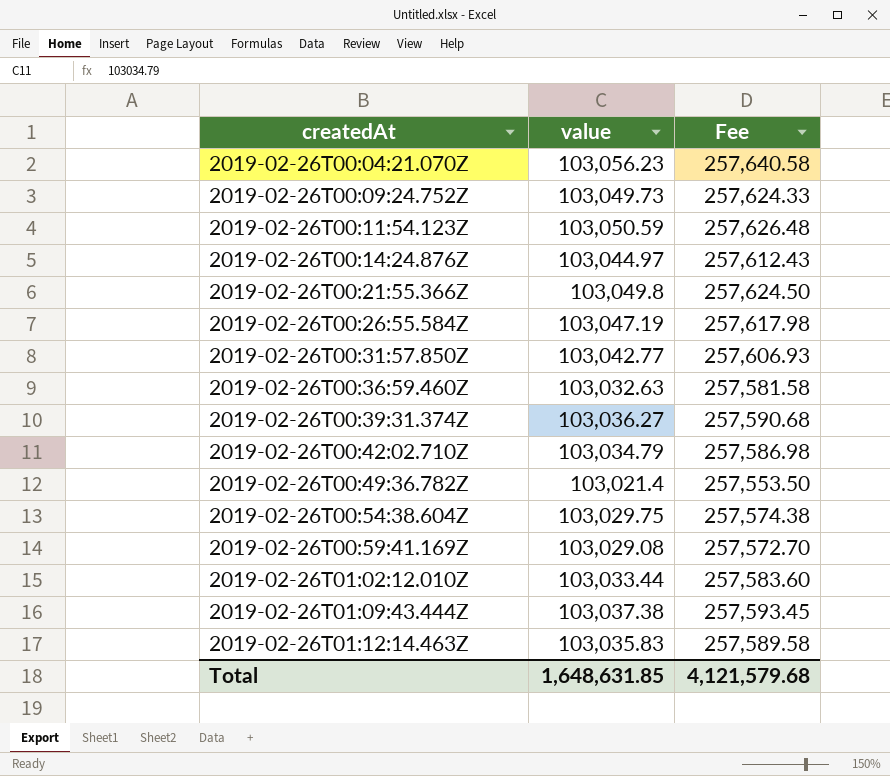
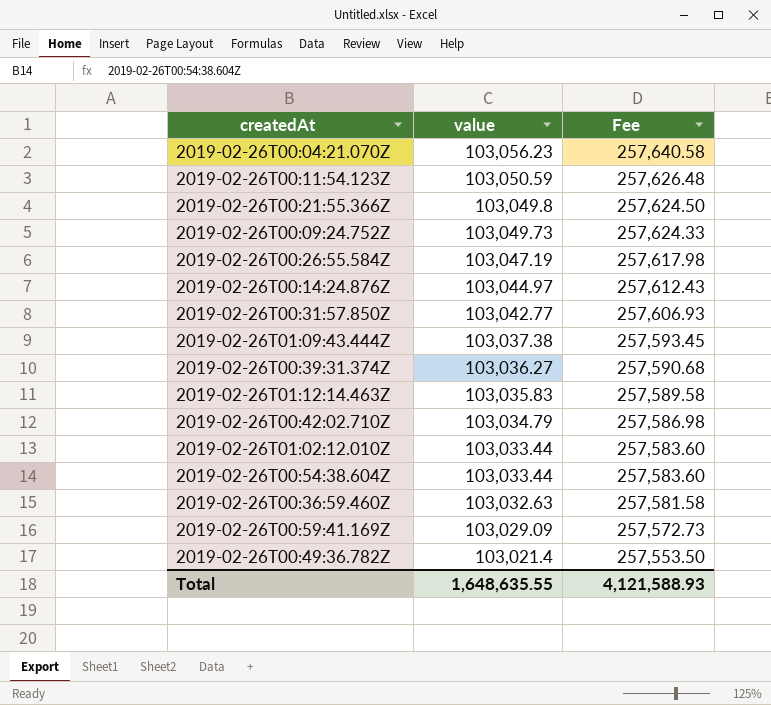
row order: createdAt ascending -> value descending
2019-02-26T00:54:38.604Z | value: 103,029.75 -> 103,033.44
2019-02-26T00:54:38.604Z | Fee: 257,574.38 -> 257,583.60
2019-02-26T00:59:41.169Z | value: 103,029.08 -> 103,029.09
2019-02-26T00:59:41.169Z | Fee: 257,572.70 -> 257,572.73
Total | value: 1,648,631.85 -> 1,648,635.55
Total | Fee: 4,121,579.68 -> 4,121,588.93

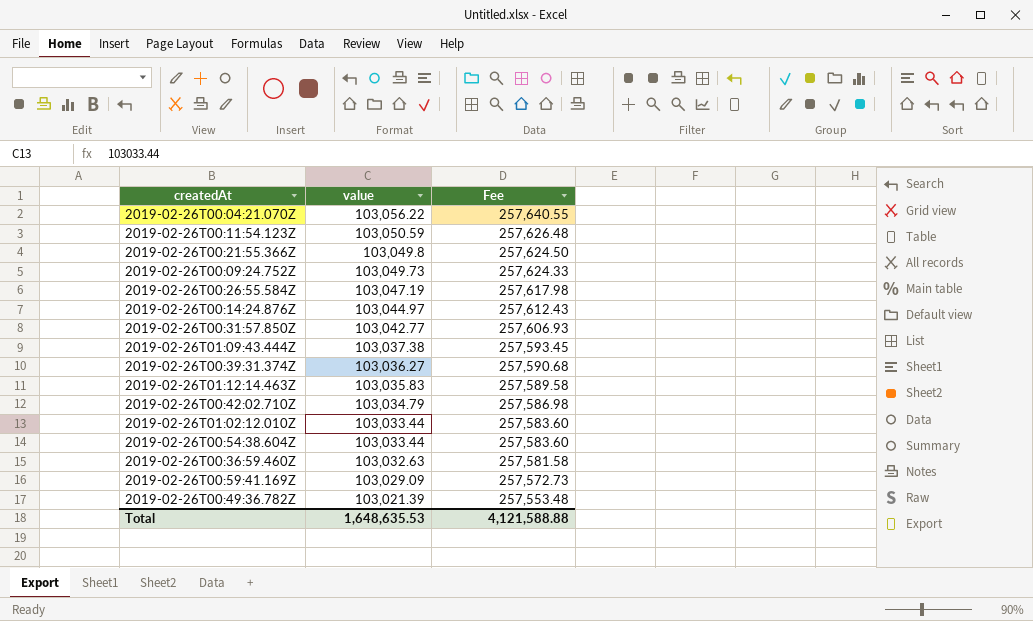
2019-02-26T00:04:21.070Z | value: 103,056.23 -> 103,056.22
2019-02-26T00:04:21.070Z | Fee: 257,640.58 -> 257,640.55
2019-02-26T00:49:36.782Z | value: 103,021.4 -> 103,021.39
2019-02-26T00:49:36.782Z | Fee: 257,553.50 -> 257,553.48
Total | value: 1,648,635.55 -> 1,648,635.53
Total | Fee: 4,121,588.93 -> 4,121,588.88

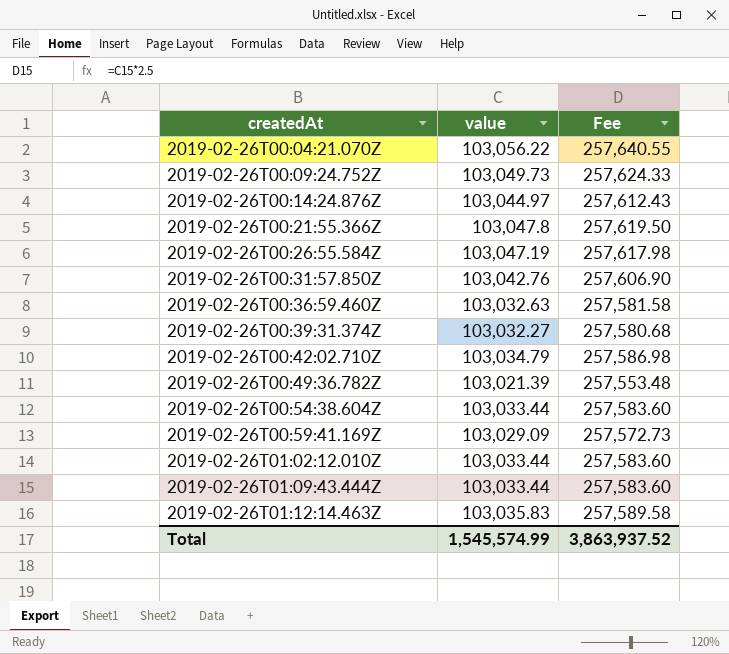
row order: value descending -> createdAt ascending
row 2019-02-26T00:11:54.123Z: 103,050.59 | 257,626.48 -> none
2019-02-26T00:21:55.366Z | value: 103,049.8 -> 103,047.8
2019-02-26T00:21:55.366Z | Fee: 257,624.50 -> 257,619.50
2019-02-26T00:31:57.850Z | value: 103,042.77 -> 103,042.76
2019-02-26T00:31:57.850Z | Fee: 257,606.93 -> 257,606.90
2019-02-26T00:39:31.374Z | value: 103,036.27 -> 103,032.27
2019-02-26T00:39:31.374Z | Fee: 257,590.68 -> 257,580.68
2019-02-26T01:09:43.444Z | value: 103,037.38 -> 103,033.44
2019-02-26T01:09:43.444Z | Fee: 257,593.45 -> 257,583.60
Total | value: 1,648,635.53 -> 1,545,574.99
Total | Fee: 4,121,588.88 -> 3,863,937.52

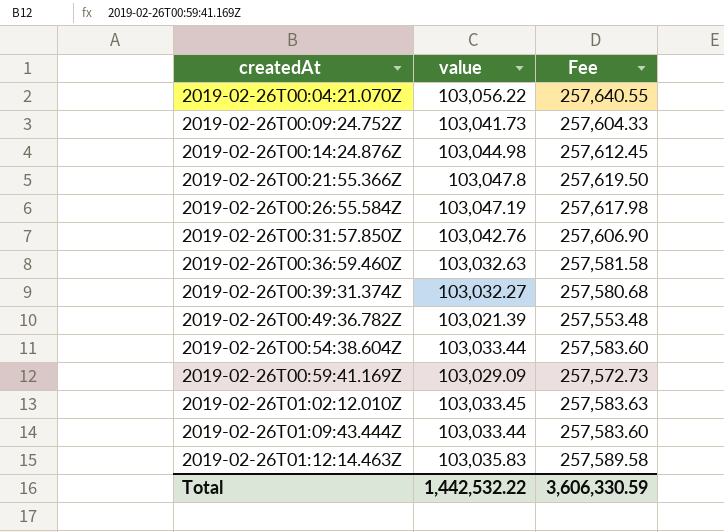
row 2019-02-26T00:42:02.710Z: 103,034.79 | 257,586.98 -> none
2019-02-26T00:09:24.752Z | value: 103,049.73 -> 103,041.73
2019-02-26T00:09:24.752Z | Fee: 257,624.33 -> 257,604.33
2019-02-26T00:14:24.876Z | value: 103,044.97 -> 103,044.98
2019-02-26T00:14:24.876Z | Fee: 257,612.43 -> 257,612.45
2019-02-26T01:02:12.010Z | value: 103,033.44 -> 103,033.45
2019-02-26T01:02:12.010Z | Fee: 257,583.60 -> 257,583.63
Total | value: 1,545,574.99 -> 1,442,532.22
Total | Fee: 3,863,937.52 -> 3,606,330.59

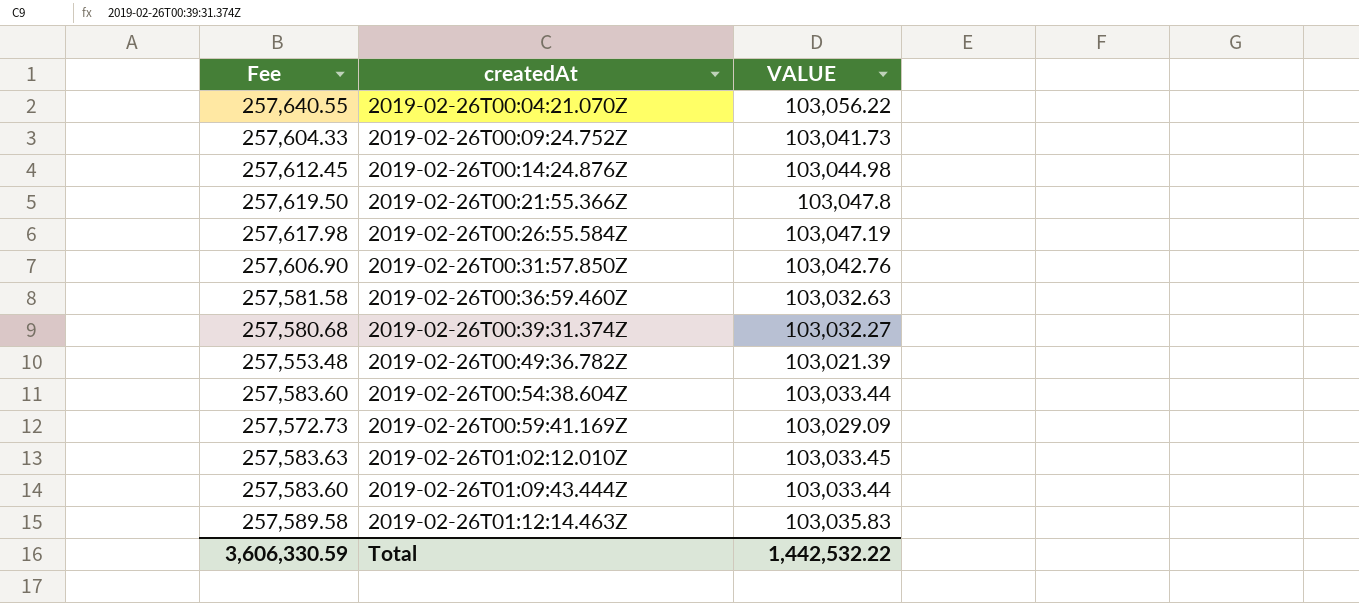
column Fee | position: 3 -> 1
column name: value -> VALUE

